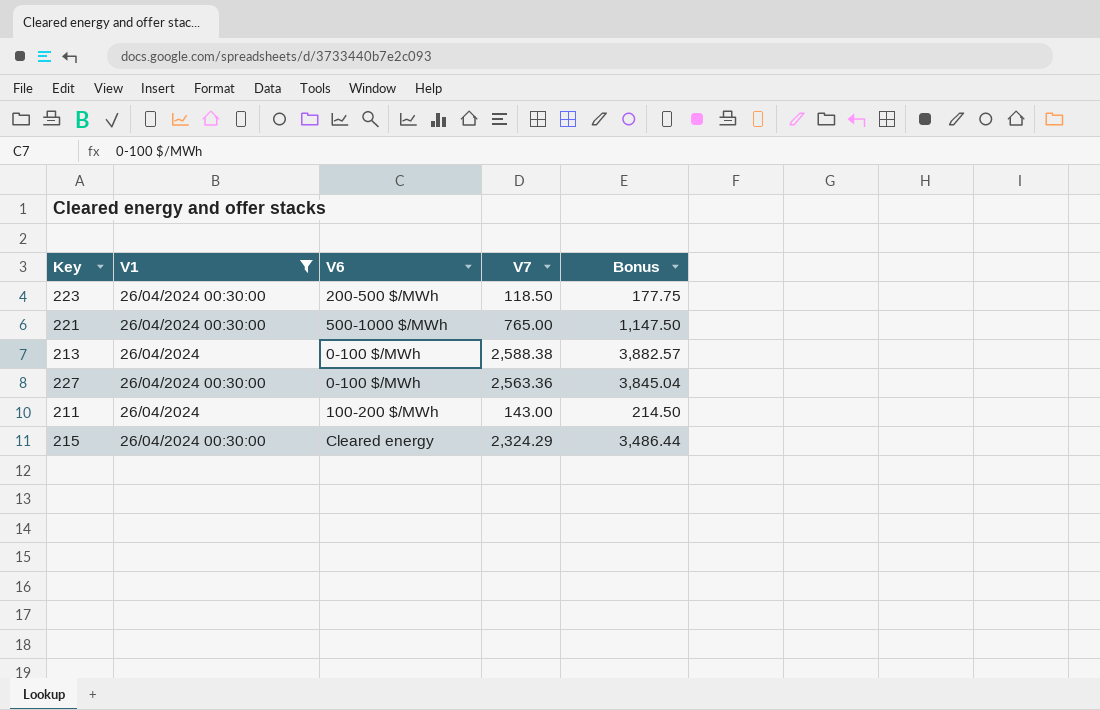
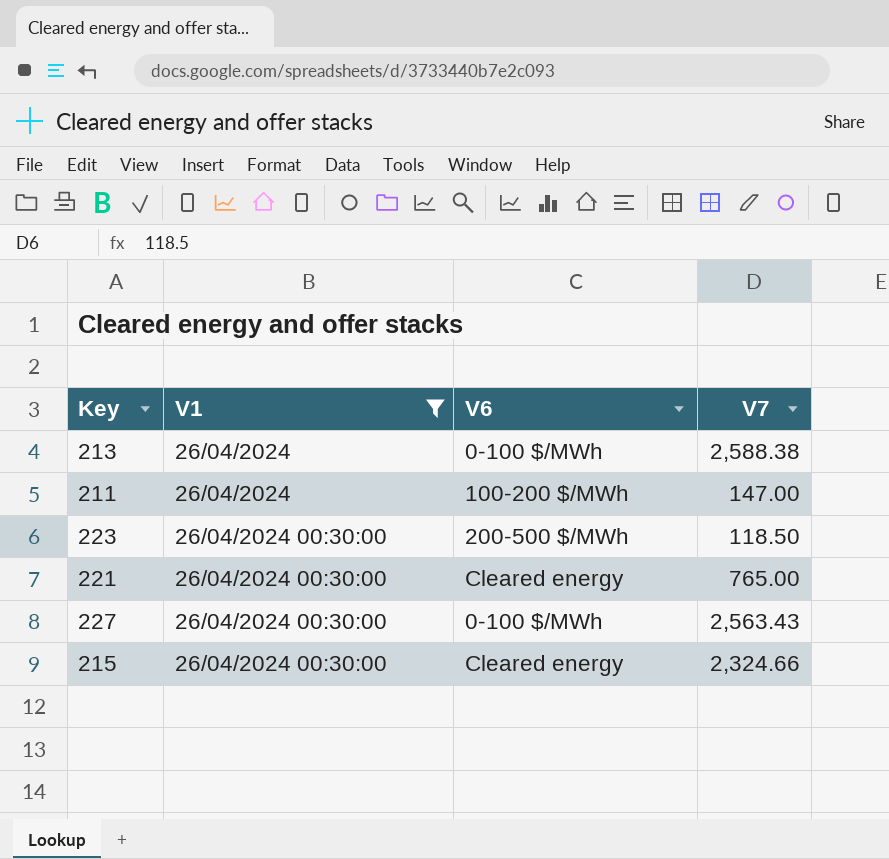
row order: none -> V1 ascending
column Bonus | formula: [V7] * 1.5 -> none
211 | V7: 143.00 -> 147.00
221 | V6: 500-1000 $/MWh -> Cleared energy
227 | V7: 2,563.36 -> 2,563.43
215 | V7: 2,324.29 -> 2,324.66

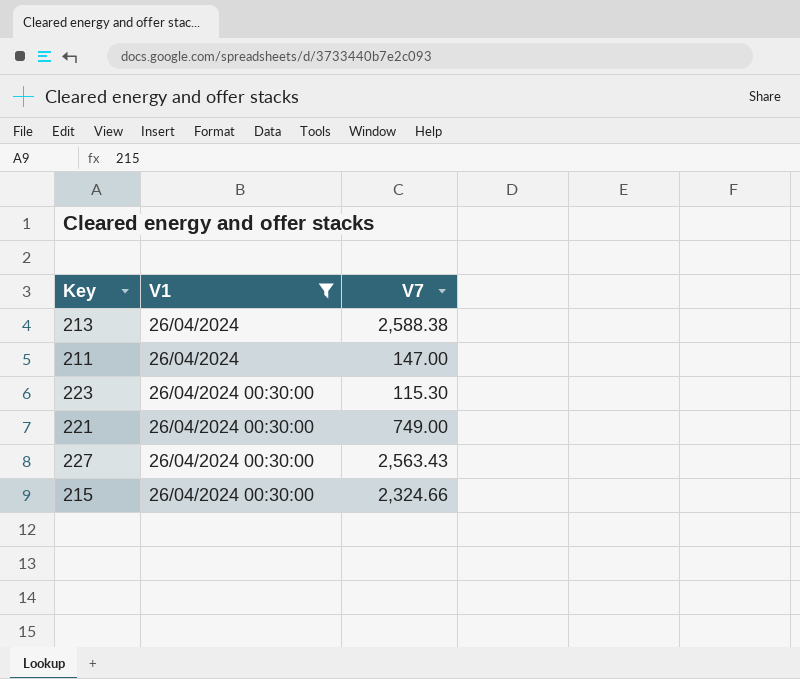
column V6 | position: 3 -> none
223 | V7: 118.50 -> 115.30
221 | V7: 765.00 -> 749.00

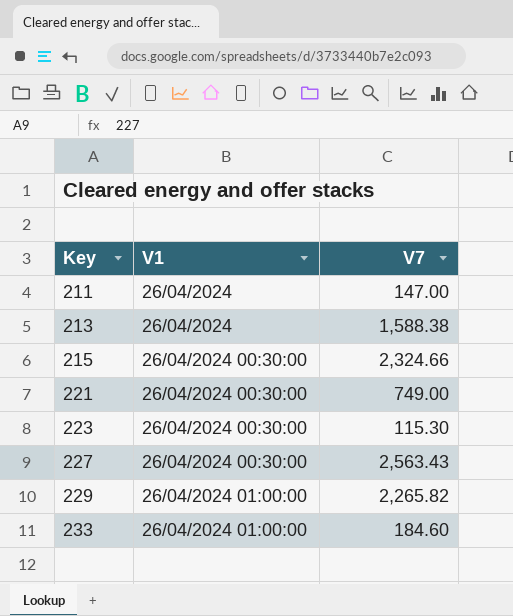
filter: V1 != 26/04/2024 01:00:00 -> none
row order: V1 ascending -> Key ascending
213 | V7: 2,588.38 -> 1,588.38

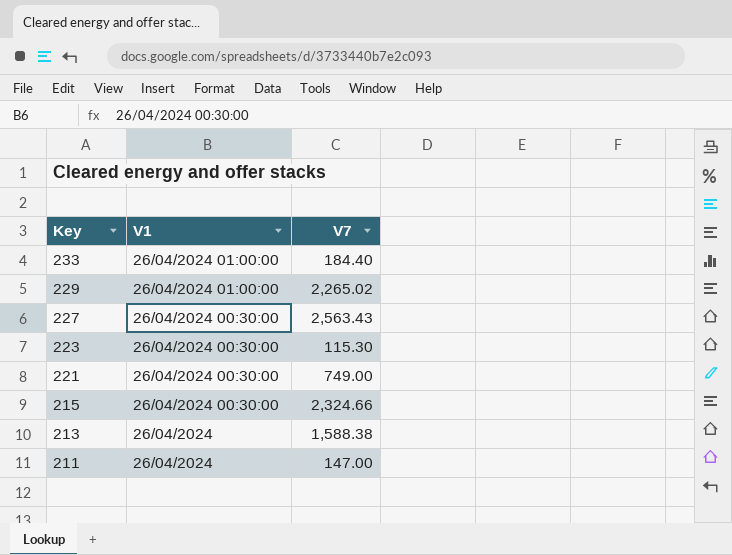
row order: Key ascending -> Key descending
233 | V7: 184.60 -> 184.40
229 | V7: 2,265.82 -> 2,265.02

